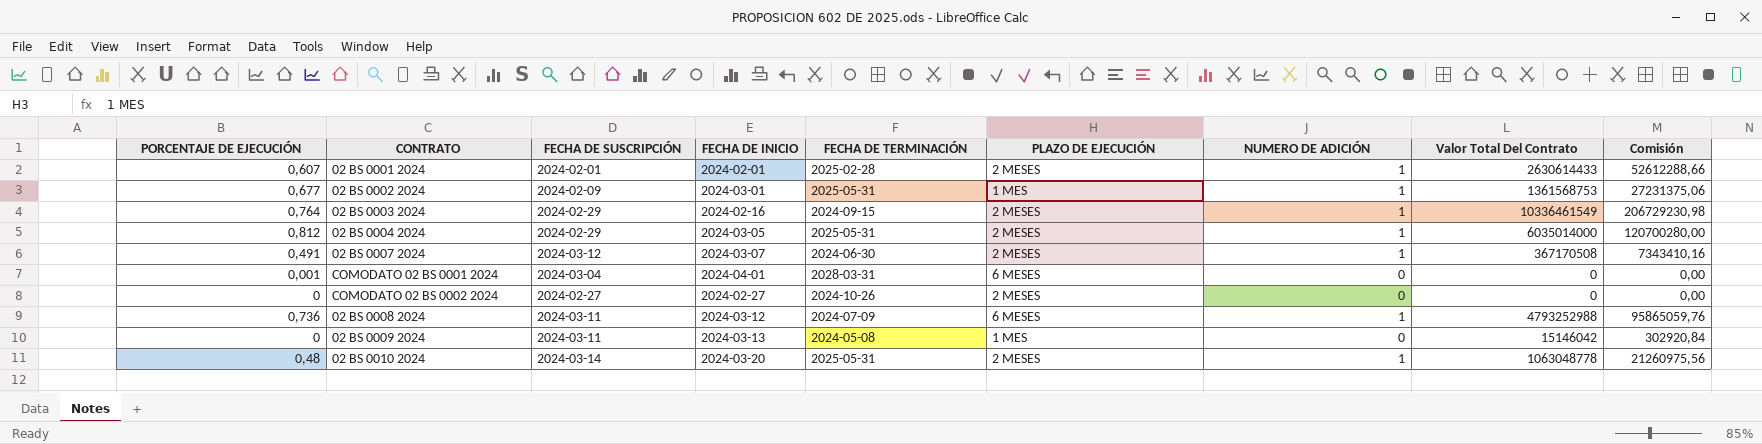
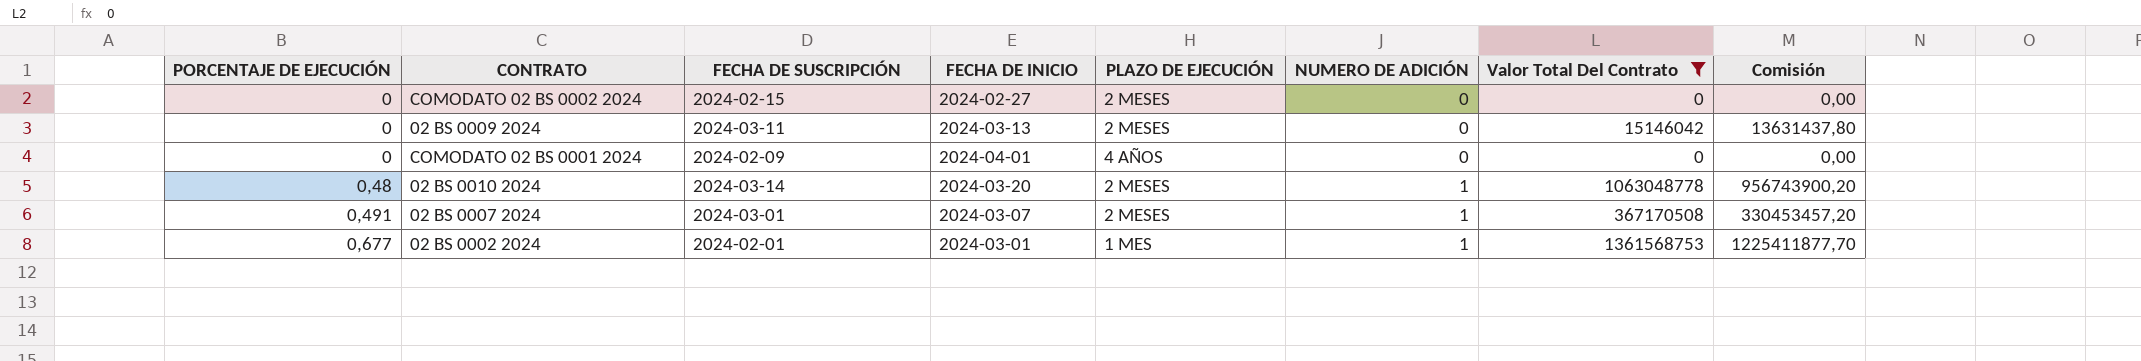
filter: none -> Valor Total Del Contrato <= 1361568753
row order: none -> PORCENTAJE DE EJECUCIÓN ascending
column FECHA DE TERMINACIÓN | position: 5 -> none
column Comisión | formula: [Valor Total Del Contrato] * 0,02 -> [Valor Total Del Contrato] * 0,9
COMODATO 02 BS 0002 2024 | FECHA DE SUSCRIPCIÓN: 2024-02-27 -> 2024-02-15
02 BS 0009 2024 | PLAZO DE EJECUCIÓN: 1 MES -> 2 MESES
COMODATO 02 BS 0001 2024 | PORCENTAJE DE EJECUCIÓN: 0,001 -> 0
COMODATO 02 BS 0001 2024 | FECHA DE SUSCRIPCIÓN: 2024-03-04 -> 2024-02-09
COMODATO 02 BS 0001 2024 | PLAZO DE EJECUCIÓN: 6 MESES -> 4 AÑOS
02 BS 0007 2024 | FECHA DE SUSCRIPCIÓN: 2024-03-12 -> 2024-03-01
02 BS 0002 2024 | FECHA DE SUSCRIPCIÓN: 2024-02-09 -> 2024-02-01

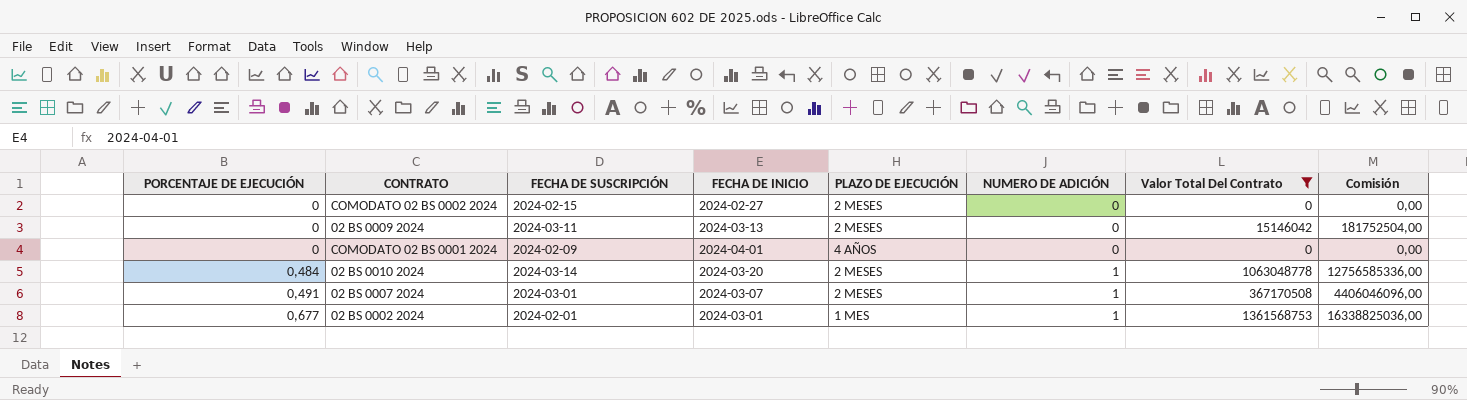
column Comisión | formula: [Valor Total Del Contrato] * 0,9 -> [Valor Total Del Contrato] * 12
02 BS 0010 2024 | PORCENTAJE DE EJECUCIÓN: 0,48 -> 0,484

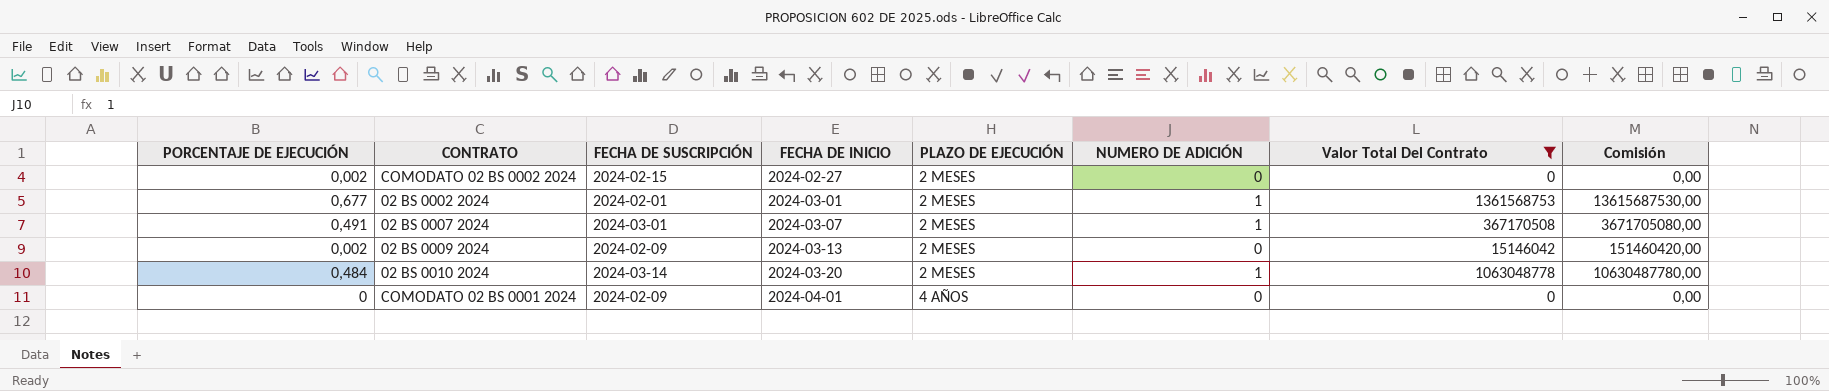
row order: PORCENTAJE DE EJECUCIÓN ascending -> FECHA DE INICIO ascending
column Comisión | formula: [Valor Total Del Contrato] * 12 -> [Valor Total Del Contrato] * 10
COMODATO 02 BS 0002 2024 | PORCENTAJE DE EJECUCIÓN: 0 -> 0,002
02 BS 0002 2024 | PLAZO DE EJECUCIÓN: 1 MES -> 2 MESES
02 BS 0009 2024 | PORCENTAJE DE EJECUCIÓN: 0 -> 0,002
02 BS 0009 2024 | FECHA DE SUSCRIPCIÓN: 2024-03-11 -> 2024-02-09

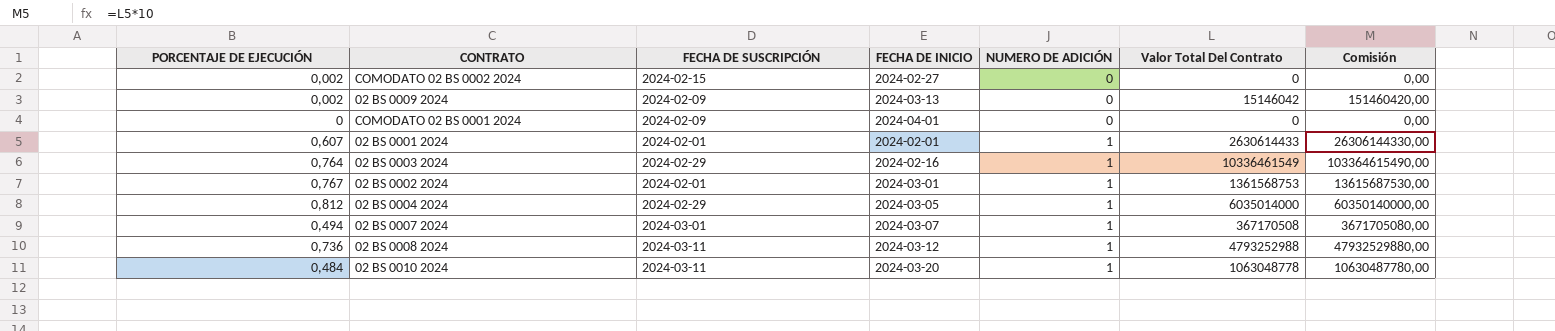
filter: Valor Total Del Contrato <= 1361568753 -> none
row order: FECHA DE INICIO ascending -> NUMERO DE ADICIÓN ascending
column PLAZO DE EJECUCIÓN | position: 5 -> none
02 BS 0002 2024 | PORCENTAJE DE EJECUCIÓN: 0,677 -> 0,767
02 BS 0007 2024 | PORCENTAJE DE EJECUCIÓN: 0,491 -> 0,494
02 BS 0010 2024 | FECHA DE SUSCRIPCIÓN: 2024-03-14 -> 2024-03-11

